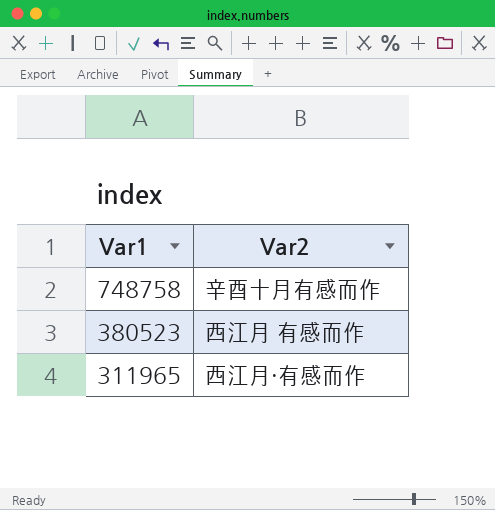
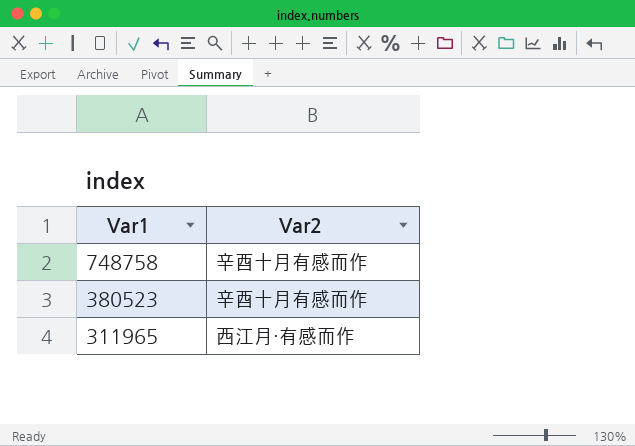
380523 | Var2: 西江月 有感而作 -> 辛酉十月有感而作

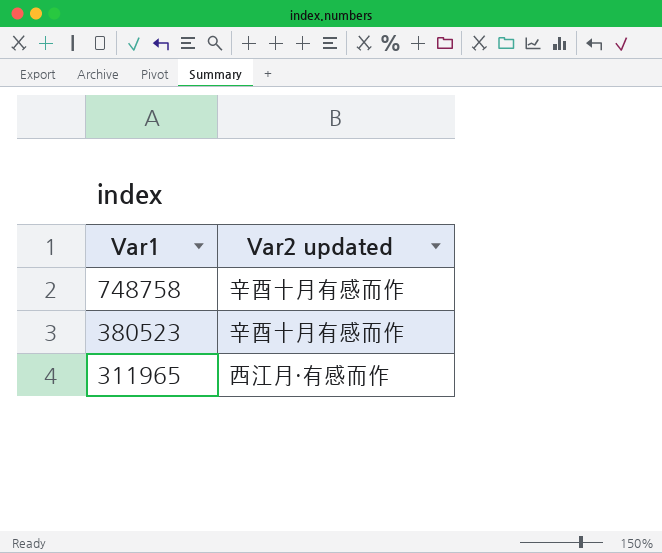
column name: Var2 -> Var2 updated

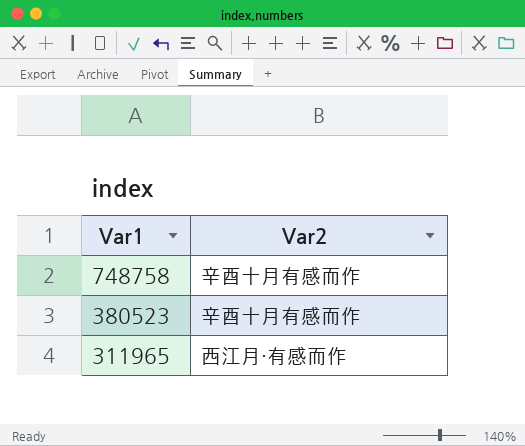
column name: Var2 updated -> Var2

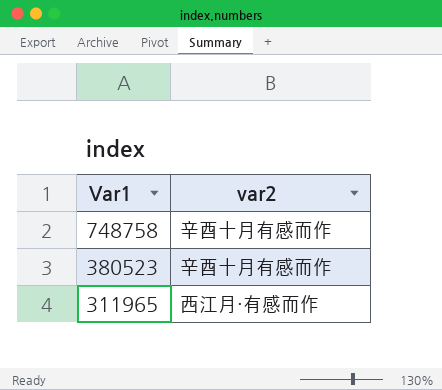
column name: Var2 -> var2

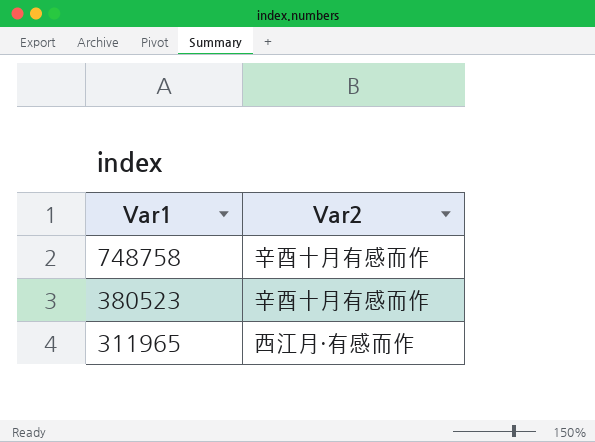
column name: var2 -> Var2

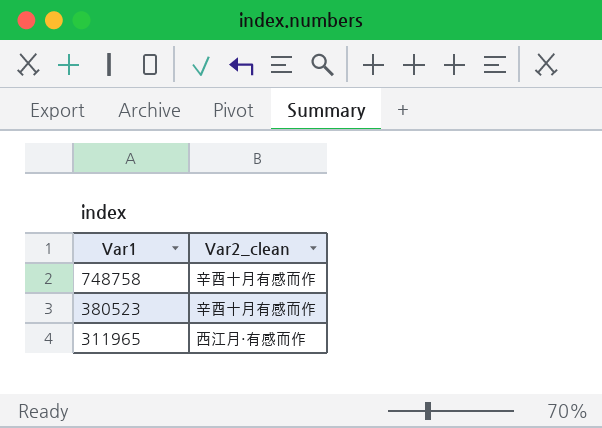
column name: Var2 -> Var2_clean

